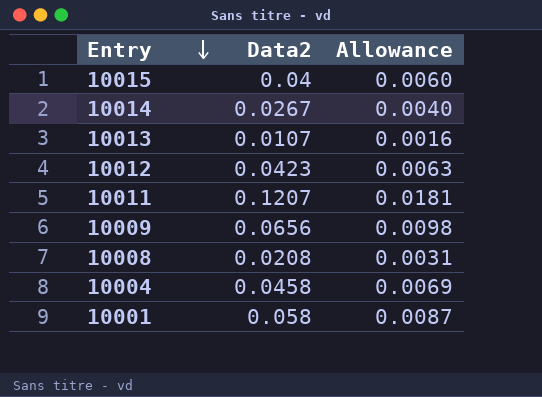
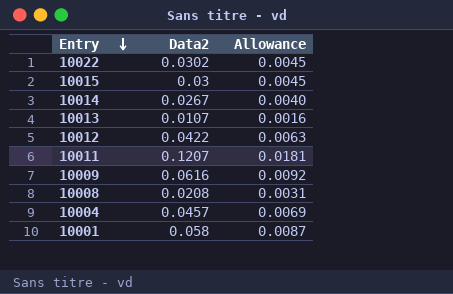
row 10022: none -> 0.0302 | 0.0045
10015 | Data2: 0.04 -> 0.03
10015 | Allowance: 0.0060 -> 0.0045
10012 | Data2: 0.0423 -> 0.0422
10009 | Data2: 0.0656 -> 0.0616
10009 | Allowance: 0.0098 -> 0.0092
10004 | Data2: 0.0458 -> 0.0457

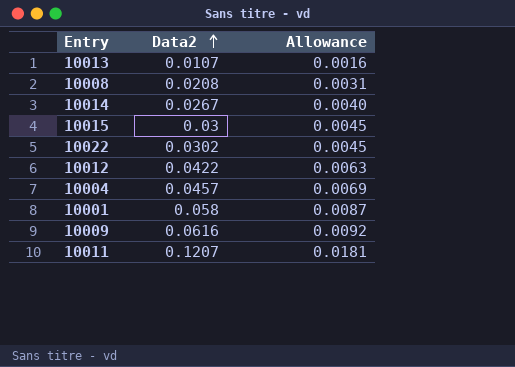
row order: Entry descending -> Data2 ascending

